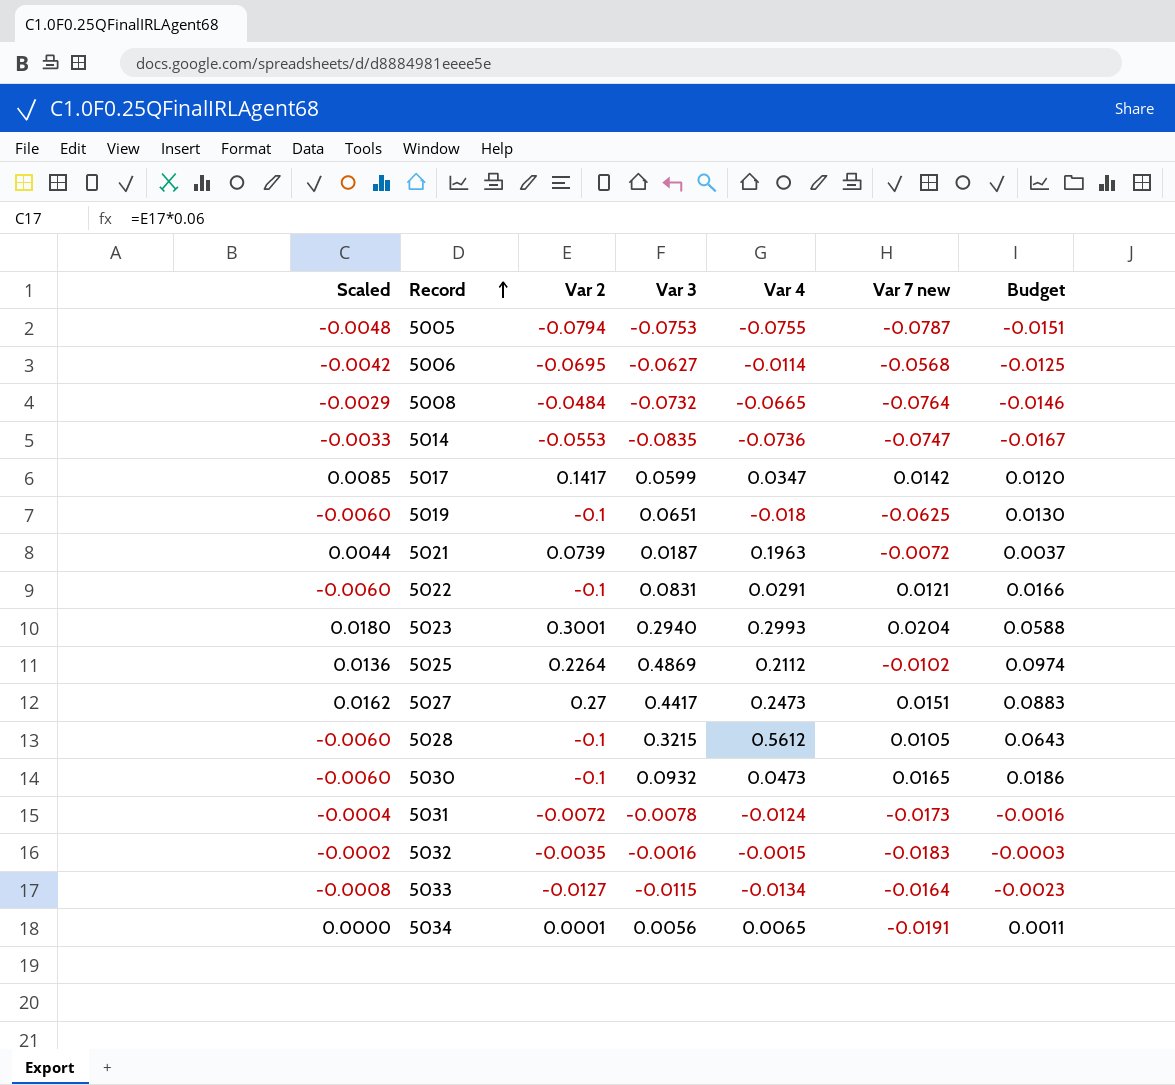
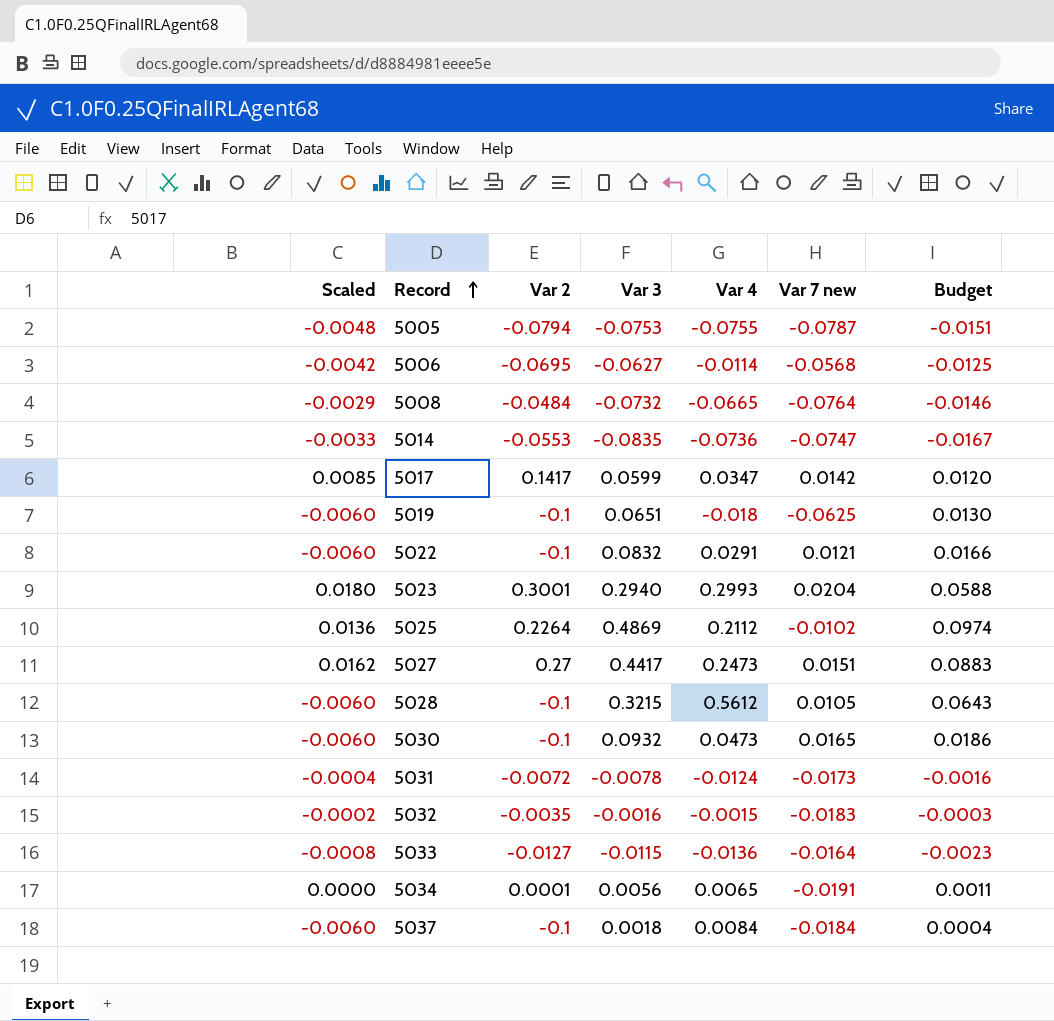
row 5021: 0.0044 | 0.0739 | 0.0187 | 0.1963 | -0.0072 | 0.0037 -> none
5022 | Var 3: 0.0831 -> 0.0832
5033 | Var 4: -0.0134 -> -0.0136
row 5037: none -> -0.0060 | -0.1 | 0.0018 | 0.0084 | -0.0184 | 0.0004

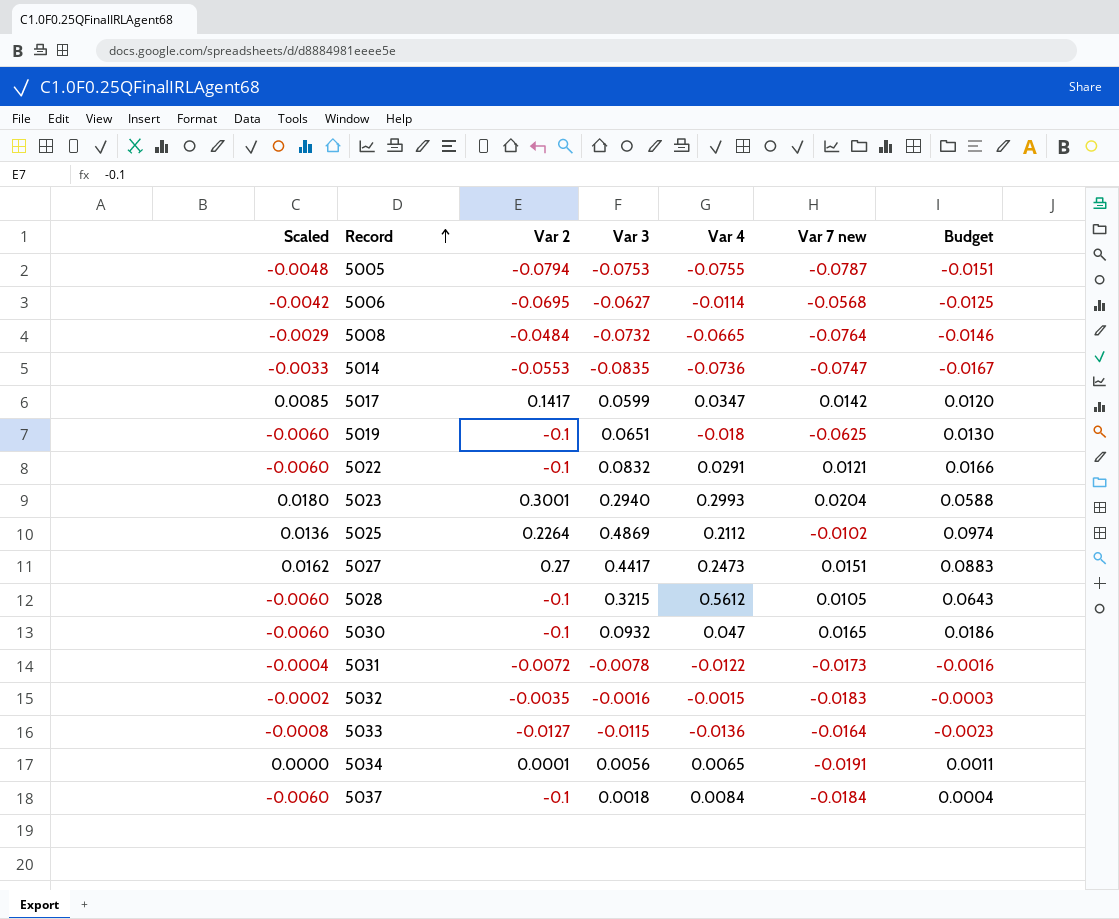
5030 | Var 4: 0.0473 -> 0.047
5031 | Var 4: -0.0124 -> -0.0122

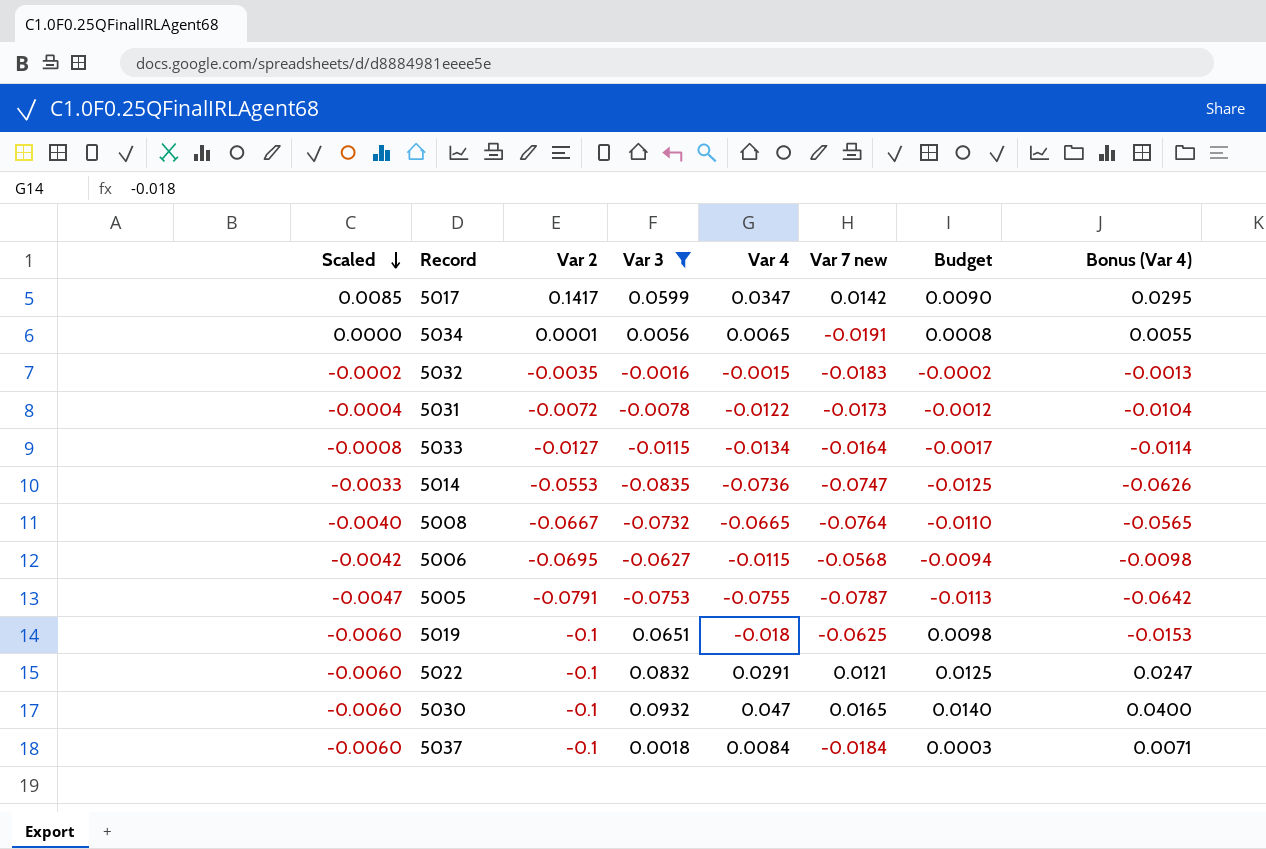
filter: none -> Var 3 <= 0.0932
row order: Record ascending -> Scaled descending
column Budget | formula: [Var 3] * 0.2 -> [Var 3] * 0.15
column Bonus (Var 4) | formula: none -> [Var 4] * 0.85
5033 | Var 4: -0.0136 -> -0.0134
5008 | Scaled: -0.0029 -> -0.0040
5008 | Var 2: -0.0484 -> -0.0667
5006 | Var 4: -0.0114 -> -0.0115
5005 | Scaled: -0.0048 -> -0.0047
5005 | Var 2: -0.0794 -> -0.0791

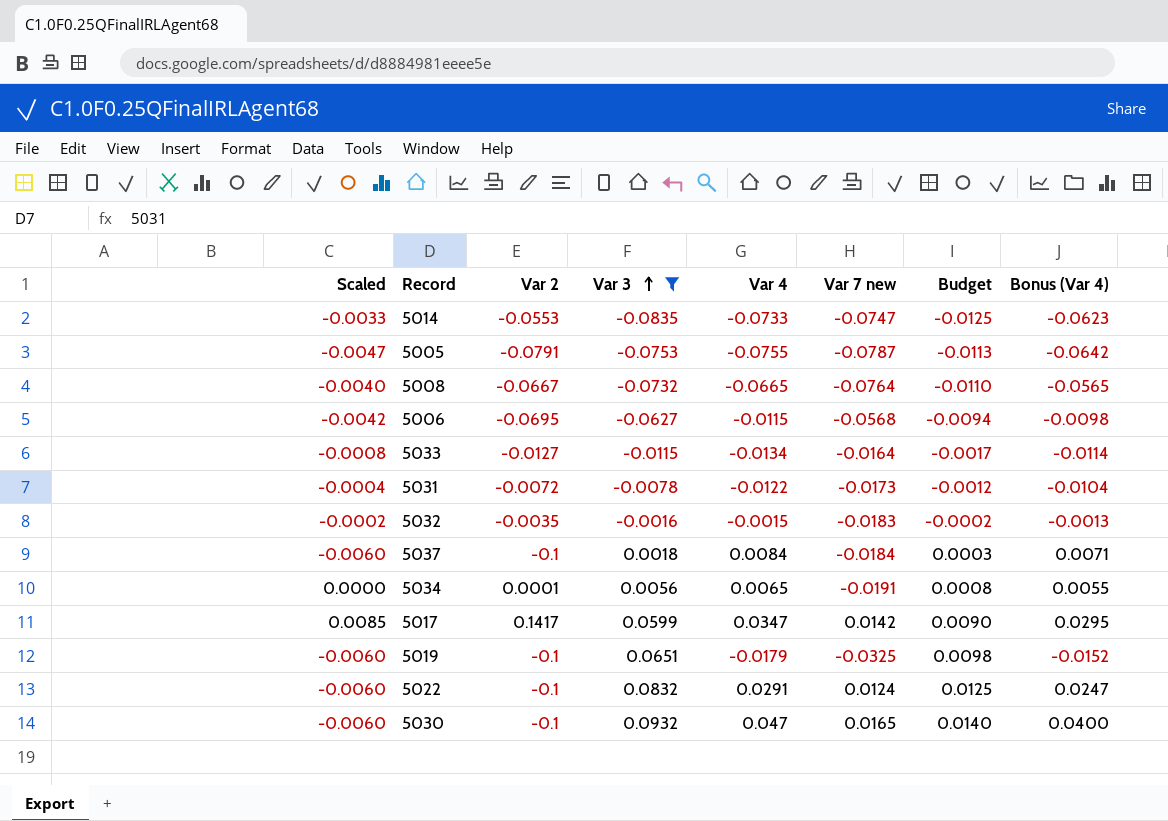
row order: Scaled descending -> Var 3 ascending
5014 | Var 4: -0.0736 -> -0.0733
5014 | Bonus (Var 4): -0.0626 -> -0.0623
5019 | Var 4: -0.018 -> -0.0179
5019 | Var 7 new: -0.0625 -> -0.0325
5019 | Bonus (Var 4): -0.0153 -> -0.0152
5022 | Var 7 new: 0.0121 -> 0.0124

